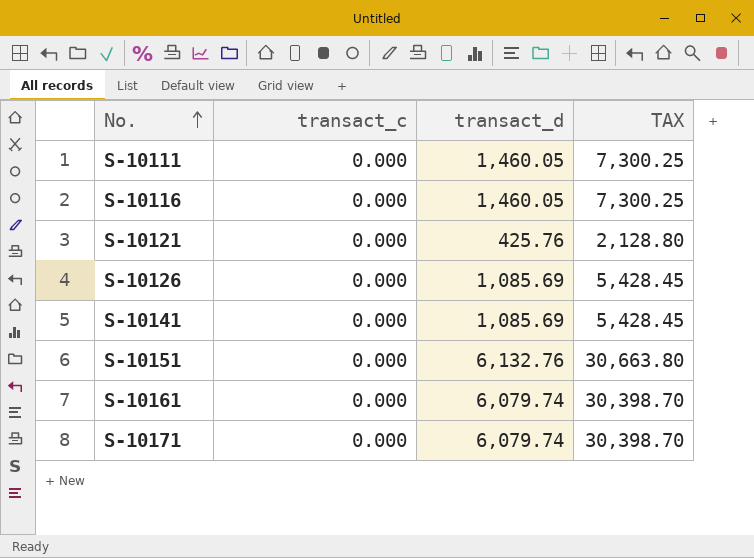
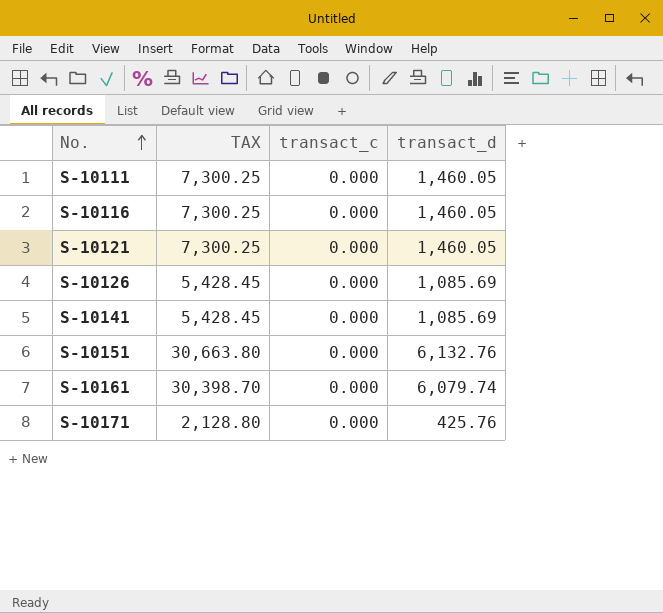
column TAX | position: 4 -> 2
S-10121 | TAX: 2,128.80 -> 7,300.25
S-10121 | transact_d: 425.76 -> 1,460.05
S-10171 | TAX: 30,398.70 -> 2,128.80
S-10171 | transact_d: 6,079.74 -> 425.76

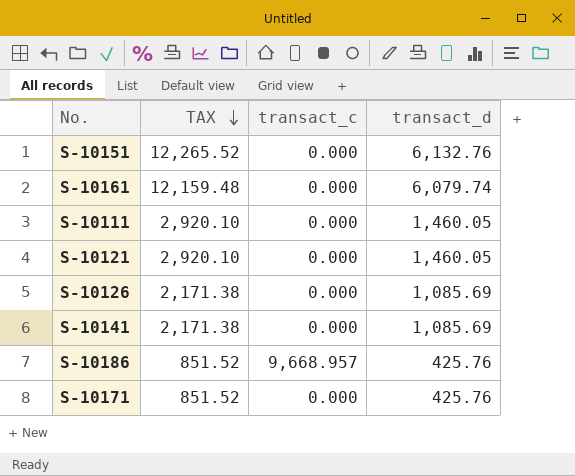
row order: No. ascending -> TAX descending
column TAX | formula: [transact_d] * 5 -> [transact_d] * 2
row S-10116: 7,300.25 | 0.000 | 1,460.05 -> none
row S-10186: none -> 851.52 | 9,668.957 | 425.76

